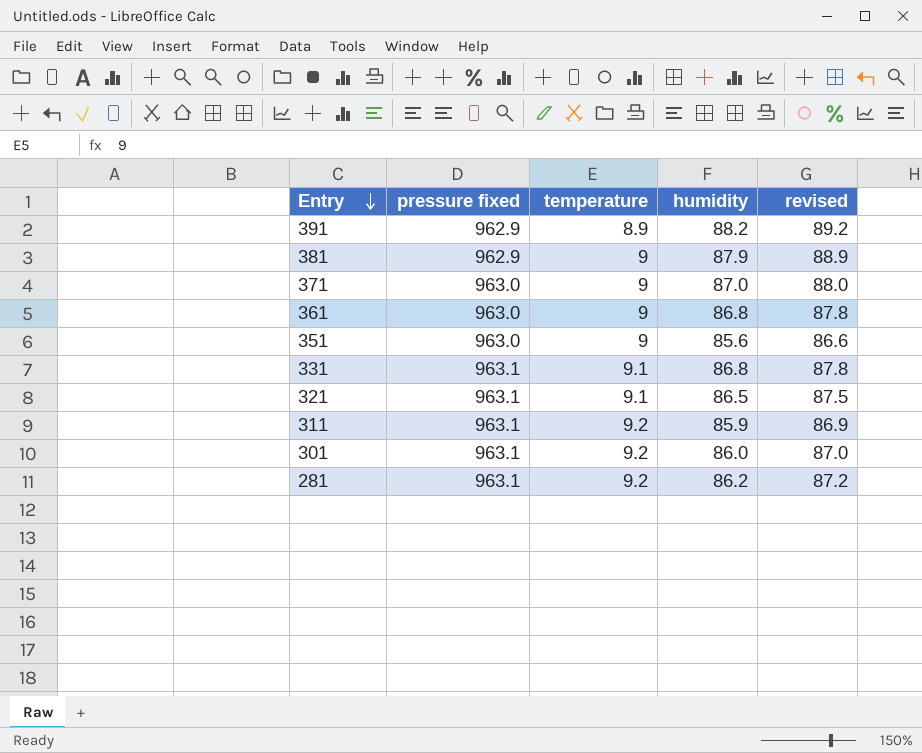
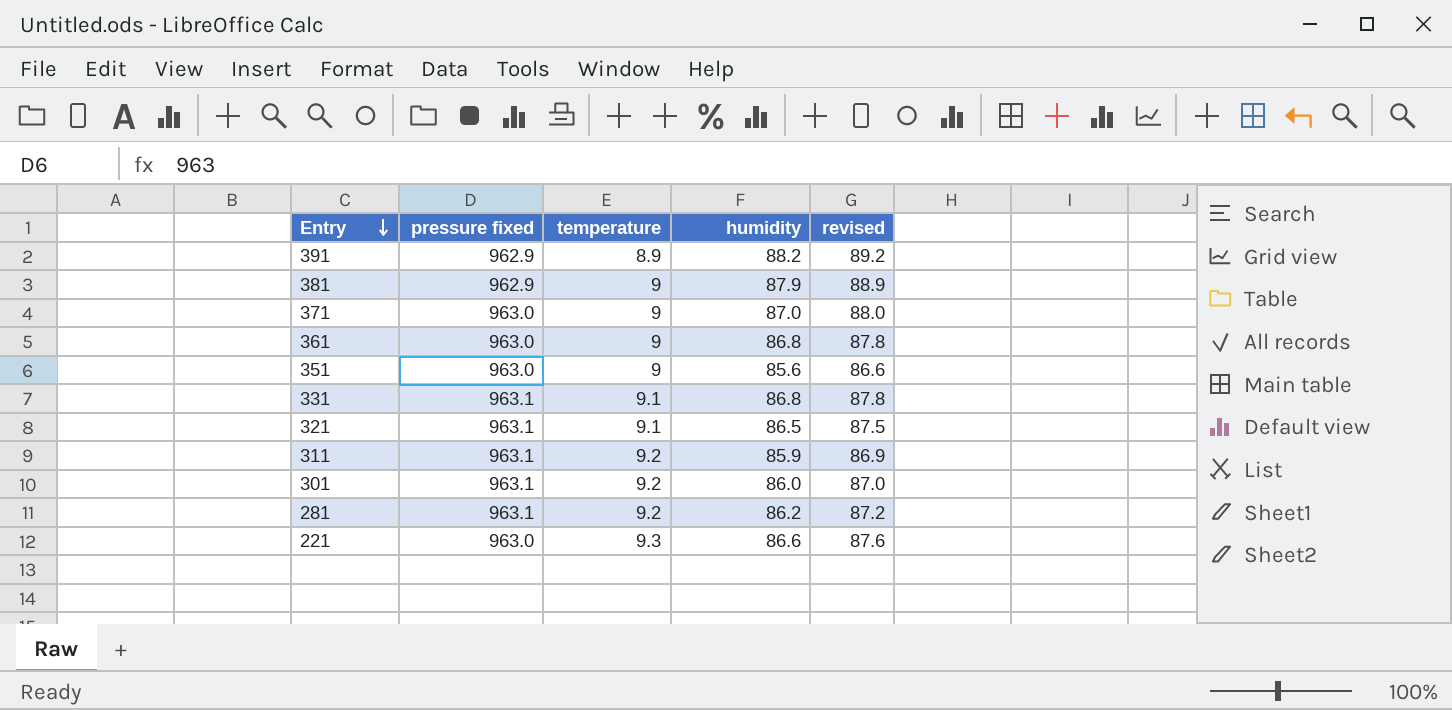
row 221: none -> 963.0 | 9.3 | 86.6 | 87.6

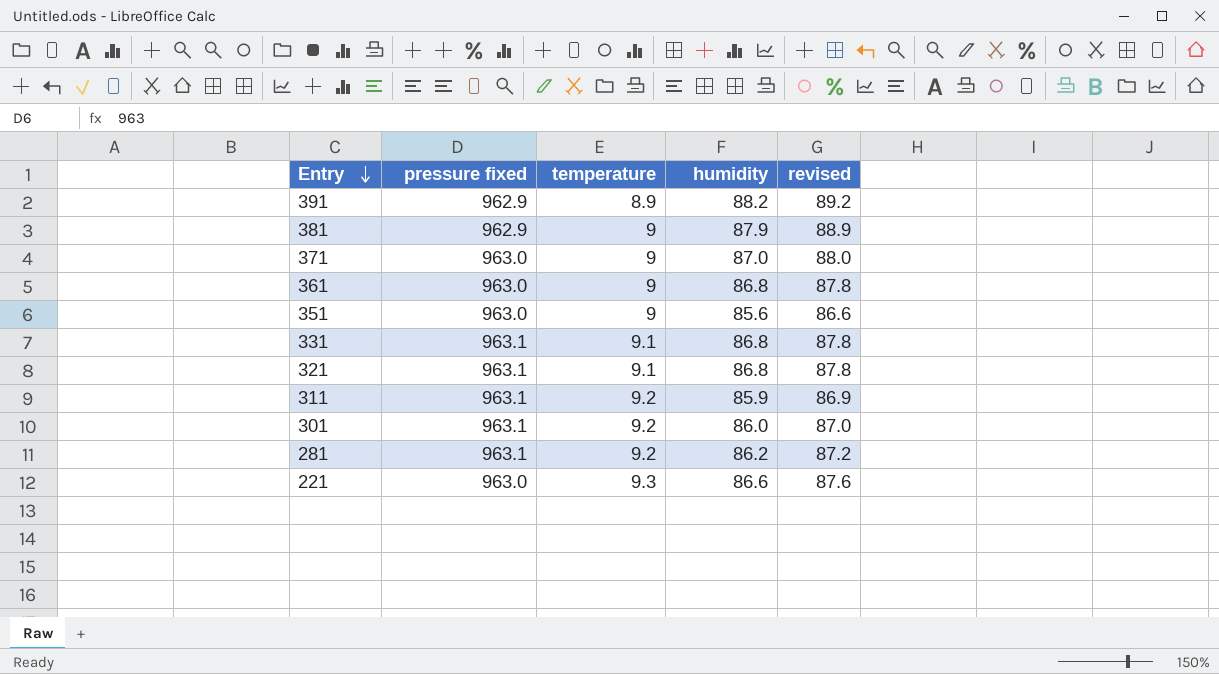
321 | humidity: 86.5 -> 86.8
321 | revised: 87.5 -> 87.8

